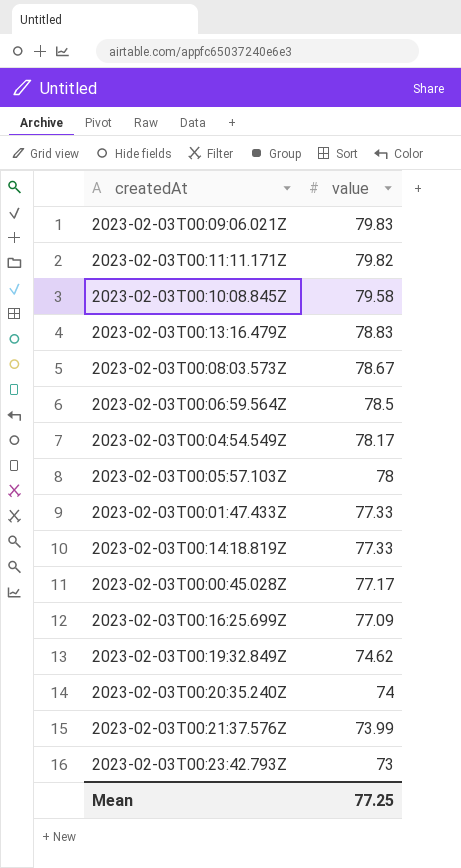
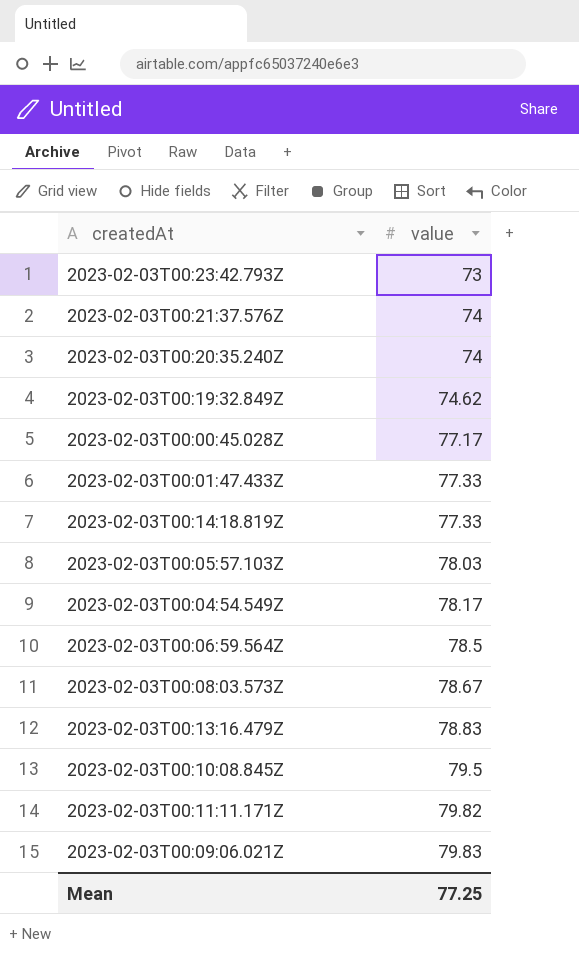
row order: value descending -> value ascending
row 2023-02-03T00:16:25.699Z: 77.09 -> none
2023-02-03T00:21:37.576Z | value: 73.99 -> 74
2023-02-03T00:05:57.103Z | value: 78 -> 78.03
2023-02-03T00:10:08.845Z | value: 79.58 -> 79.5

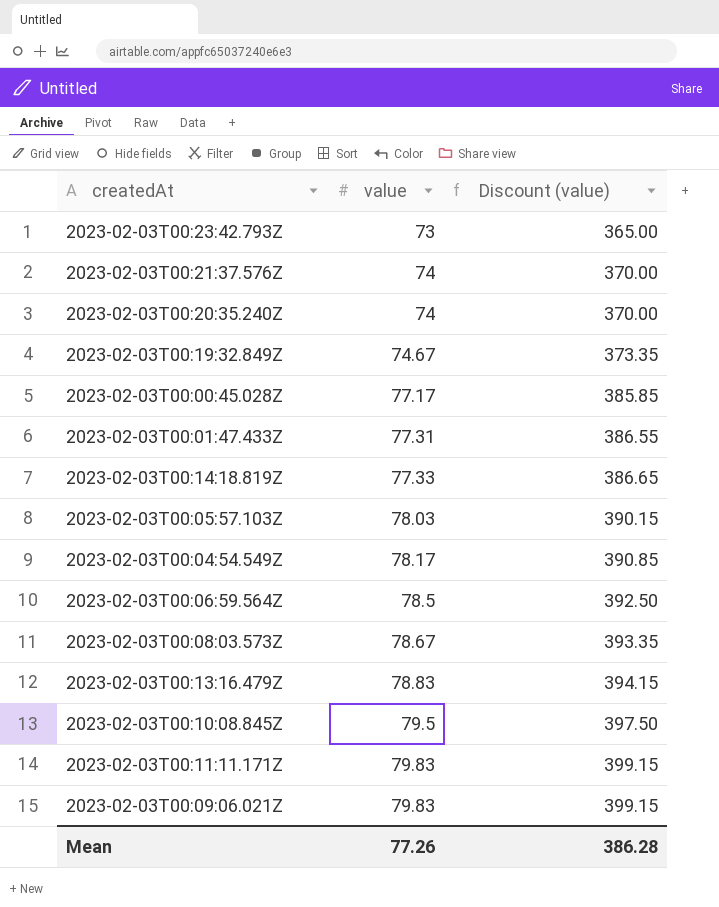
column Discount (value) | formula: none -> [value] * 5
2023-02-03T00:19:32.849Z | value: 74.62 -> 74.67
2023-02-03T00:01:47.433Z | value: 77.33 -> 77.31
2023-02-03T00:11:11.171Z | value: 79.82 -> 79.83
Mean | value: 77.25 -> 77.26

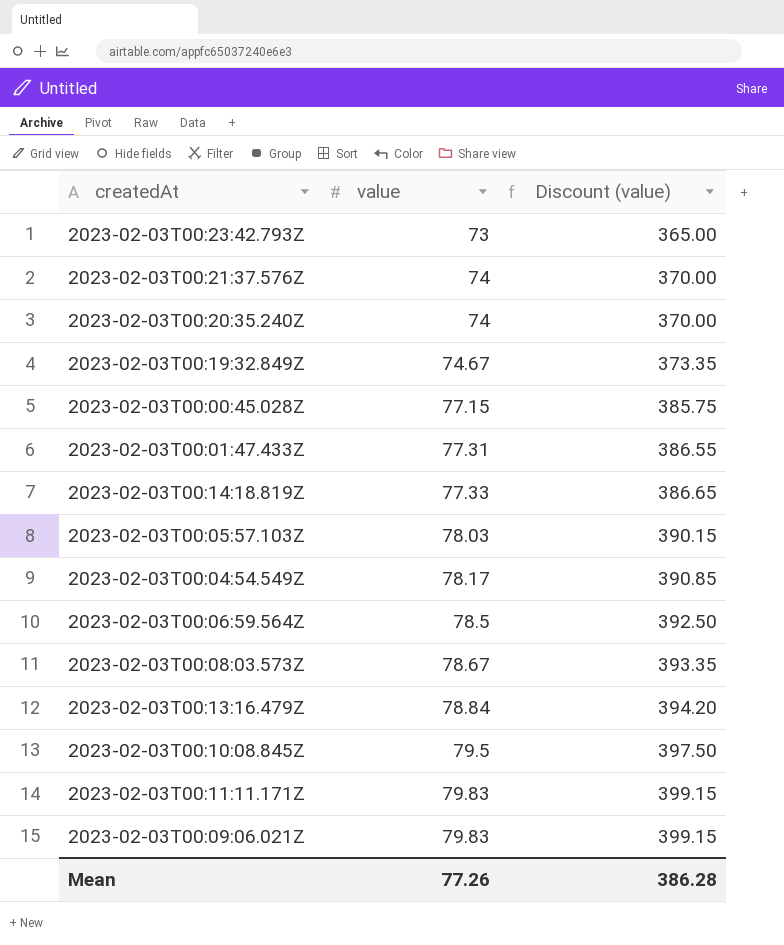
2023-02-03T00:00:45.028Z | value: 77.17 -> 77.15
2023-02-03T00:00:45.028Z | Discount (value): 385.85 -> 385.75
2023-02-03T00:13:16.479Z | value: 78.83 -> 78.84
2023-02-03T00:13:16.479Z | Discount (value): 394.15 -> 394.20

